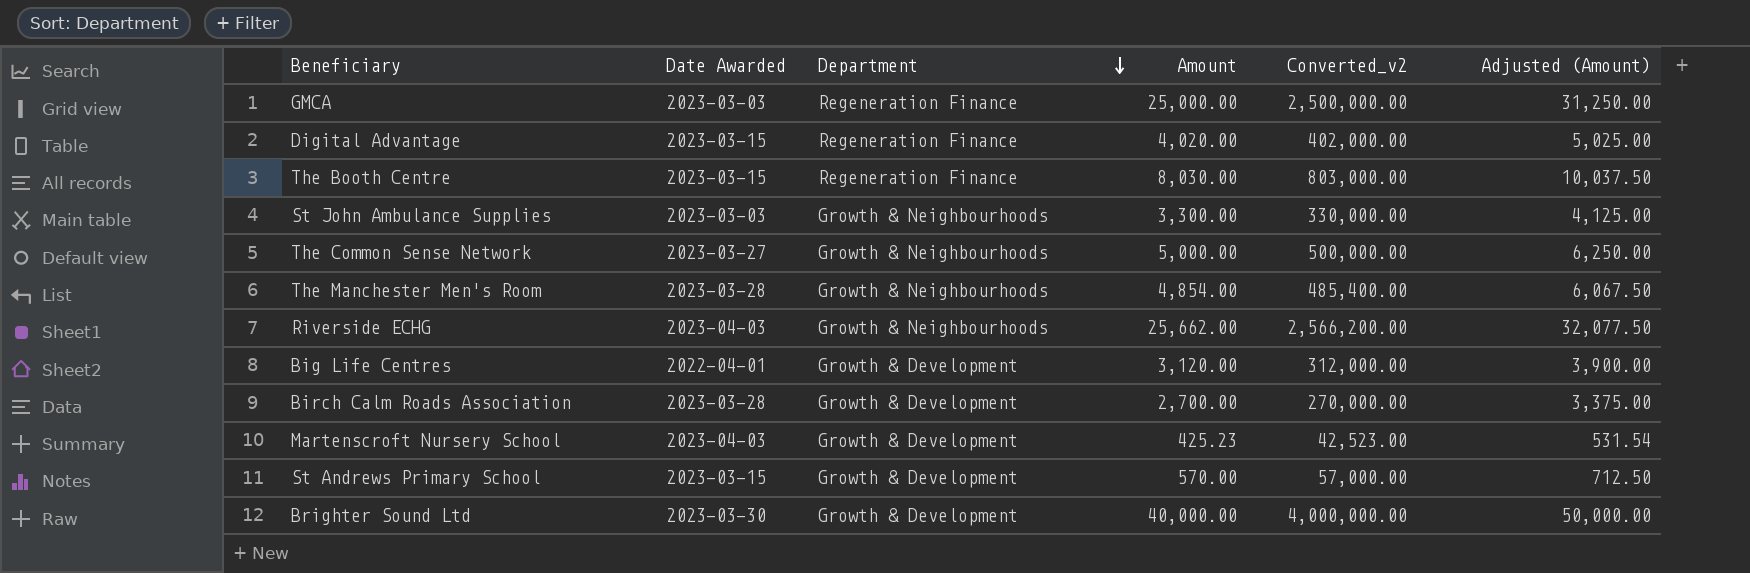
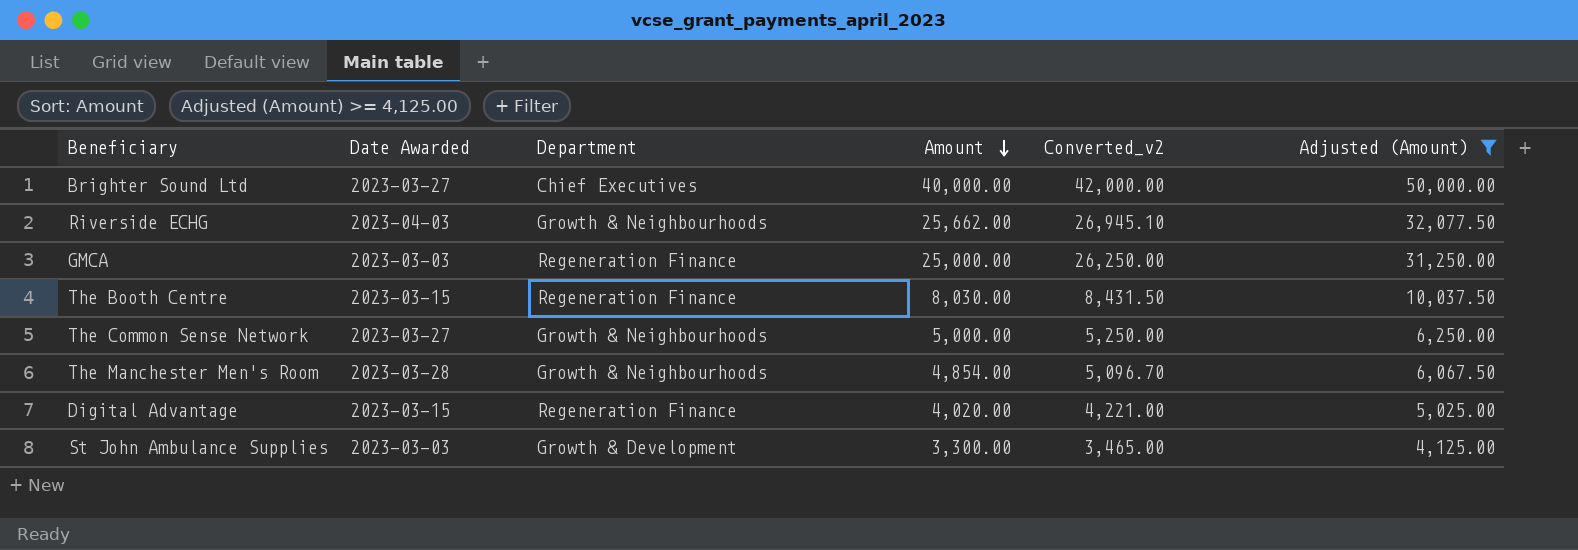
filter: none -> Adjusted (Amount) >= 4,125.00
row order: Department descending -> Amount descending
column Converted_v2 | formula: [Amount] * 100 -> [Amount] * 1.05
Brighter Sound Ltd | Date Awarded: 2023-03-30 -> 2023-03-27
Brighter Sound Ltd | Department: Growth & Development -> Chief Executives
St John Ambulance Supplies | Department: Growth & Neighbourhoods -> Growth & Development

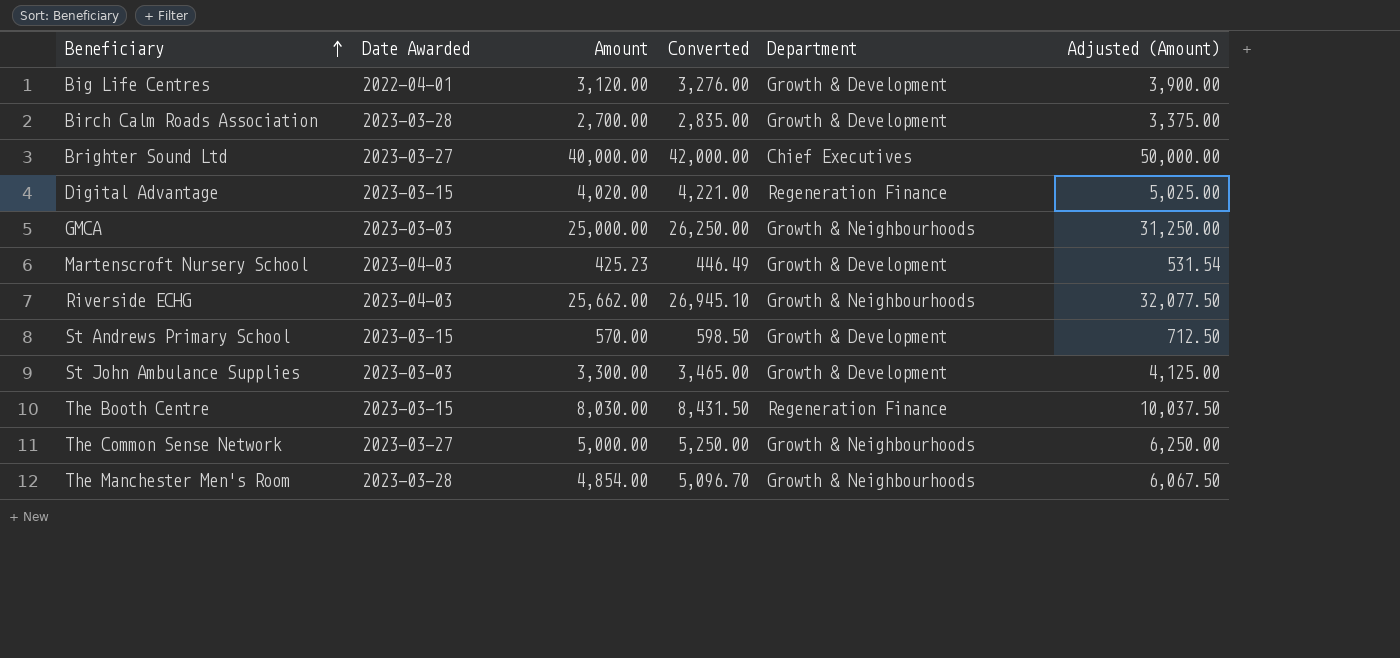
filter: Adjusted (Amount) >= 4,125.00 -> none
row order: Amount descending -> Beneficiary ascending
column name: Converted_v2 -> Converted
column Department | position: 3 -> 5
GMCA | Department: Regeneration Finance -> Growth & Neighbourhoods

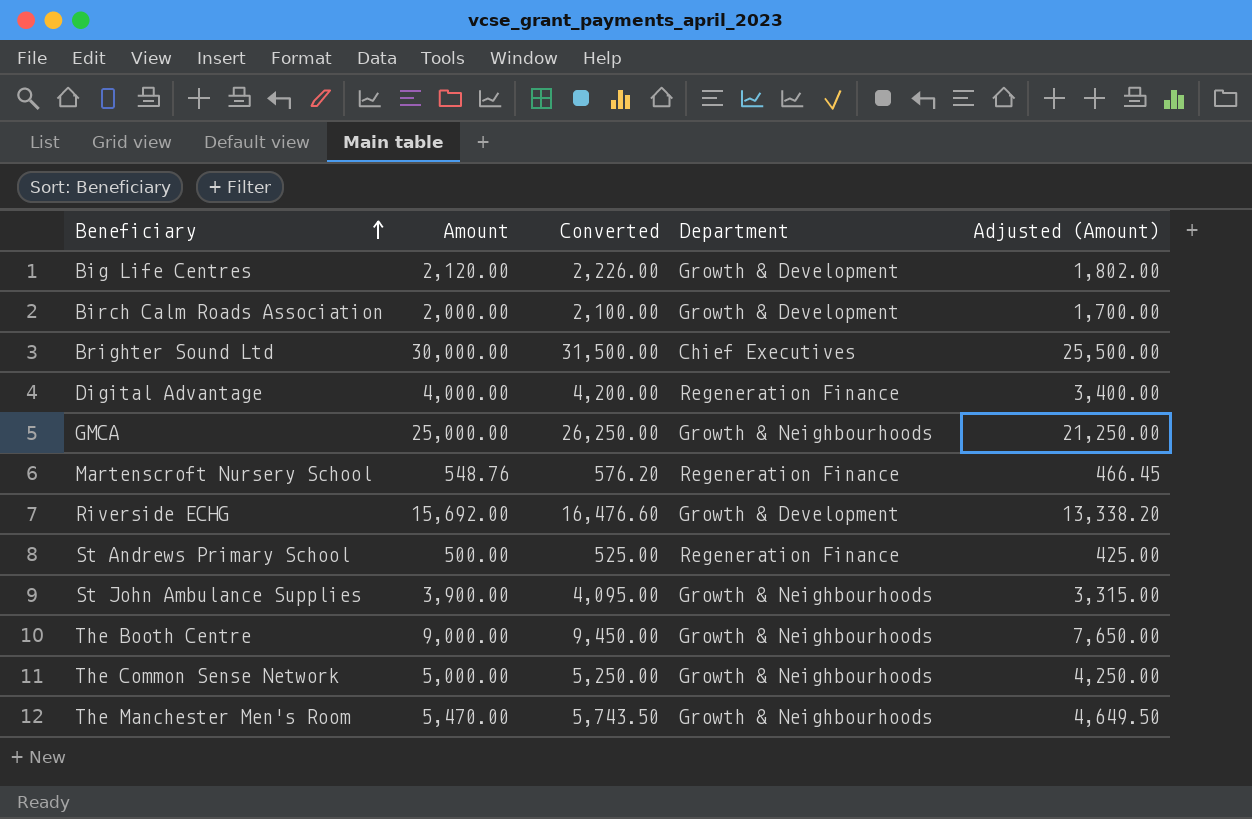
column Date Awarded | position: 2 -> none
column Adjusted (Amount) | formula: [Amount] * 1.25 -> [Amount] * 0.85
Big Life Centres | Amount: 3,120.00 -> 2,120.00
Big Life Centres | Converted: 3,276.00 -> 2,226.00
Birch Calm Roads Association | Amount: 2,700.00 -> 2,000.00
Birch Calm Roads Association | Converted: 2,835.00 -> 2,100.00
Brighter Sound Ltd | Amount: 40,000.00 -> 30,000.00
Brighter Sound Ltd | Converted: 42,000.00 -> 31,500.00
Digital Advantage | Amount: 4,020.00 -> 4,000.00
Digital Advantage | Converted: 4,221.00 -> 4,200.00
Martenscroft Nursery School | Amount: 425.23 -> 548.76
Martenscroft Nursery School | Converted: 446.49 -> 576.20
Martenscroft Nursery School | Department: Growth & Development -> Regeneration Finance
Riverside ECHG | Amount: 25,662.00 -> 15,692.00
Riverside ECHG | Converted: 26,945.10 -> 16,476.60
Riverside ECHG | Department: Growth & Neighbourhoods -> Growth & Development
St Andrews Primary School | Amount: 570.00 -> 500.00
St Andrews Primary School | Converted: 598.50 -> 525.00
St Andrews Primary School | Department: Growth & Development -> Regeneration Finance
St John Ambulance Supplies | Amount: 3,300.00 -> 3,900.00
St John Ambulance Supplies | Converted: 3,465.00 -> 4,095.00
St John Ambulance Supplies | Department: Growth & Development -> Growth & Neighbourhoods
The Booth Centre | Amount: 8,030.00 -> 9,000.00
The Booth Centre | Converted: 8,431.50 -> 9,450.00
The Booth Centre | Department: Regeneration Finance -> Growth & Neighbourhoods
The Manchester Men's Room | Amount: 4,854.00 -> 5,470.00
The Manchester Men's Room | Converted: 5,096.70 -> 5,743.50

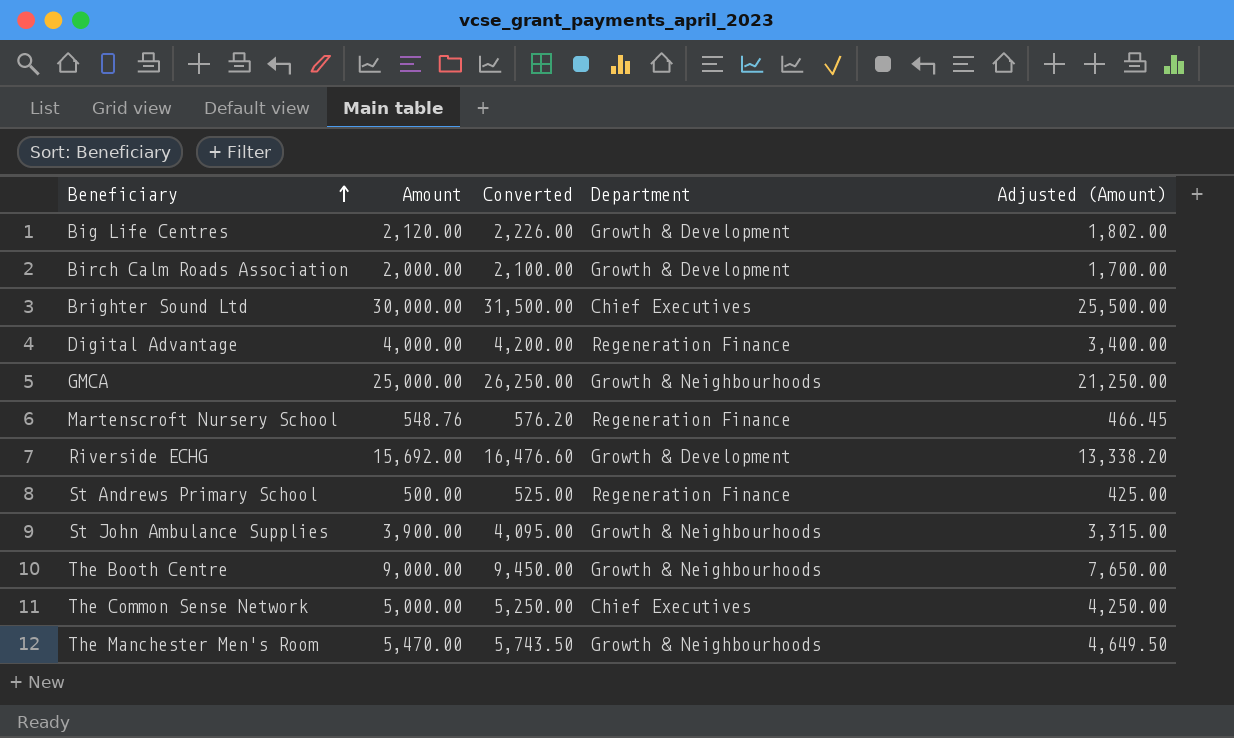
The Common Sense Network | Department: Growth & Neighbourhoods -> Chief Executives

